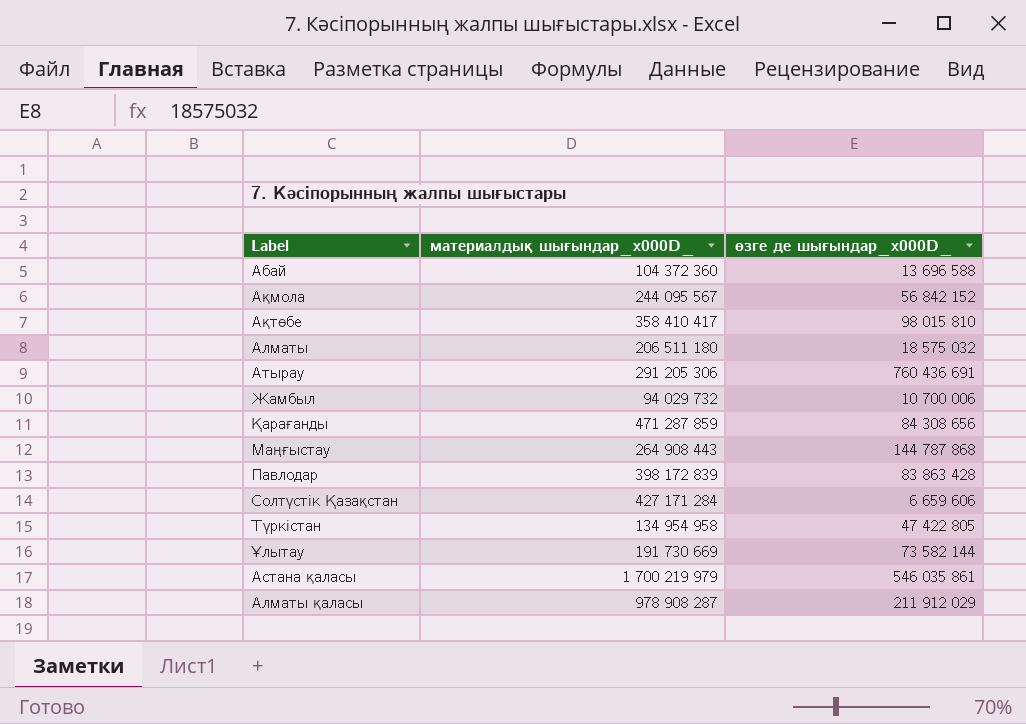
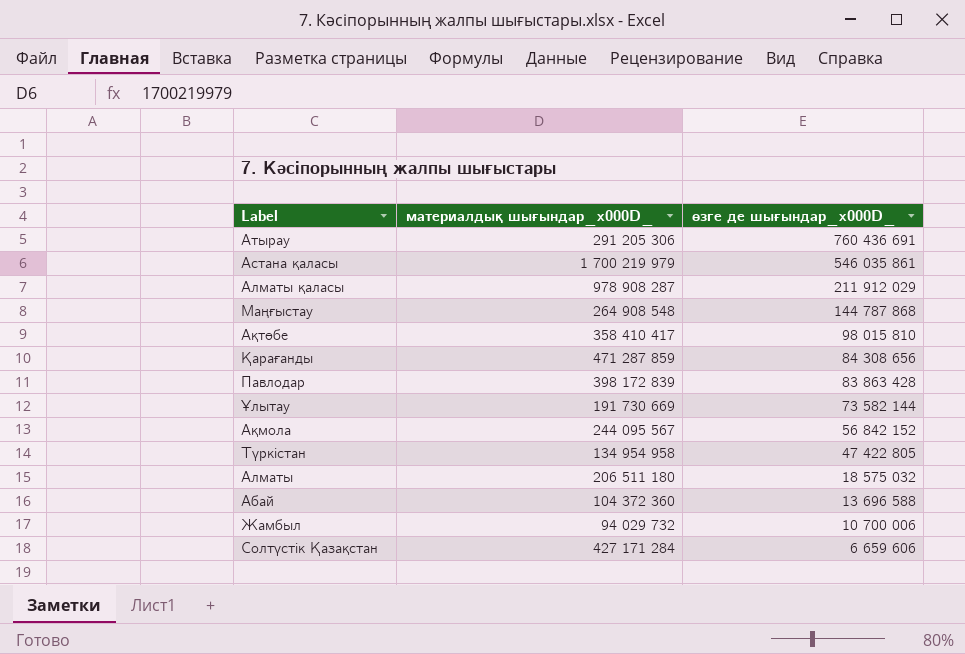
row order: none -> өзге де шығындар_x000D_ descending
Маңғыстау | материалдық шығындар_x000D_: 264 908 443 -> 264 908 548

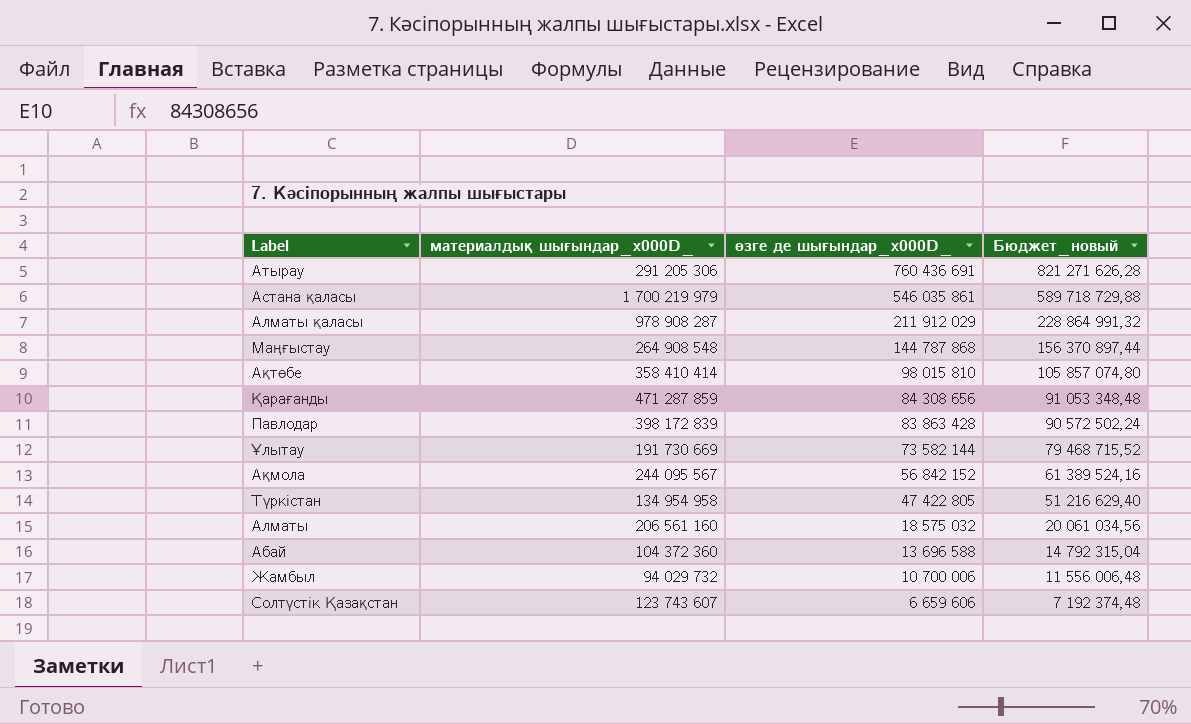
column Бюджет_новый | formula: none -> [өзге де шығындар_x000D_] * 1,08
Ақтөбе | материалдық шығындар_x000D_: 358 410 417 -> 358 410 414
Алматы | материалдық шығындар_x000D_: 206 511 180 -> 206 561 160
Солтүстік Қазақстан | материалдық шығындар_x000D_: 427 171 284 -> 123 743 607

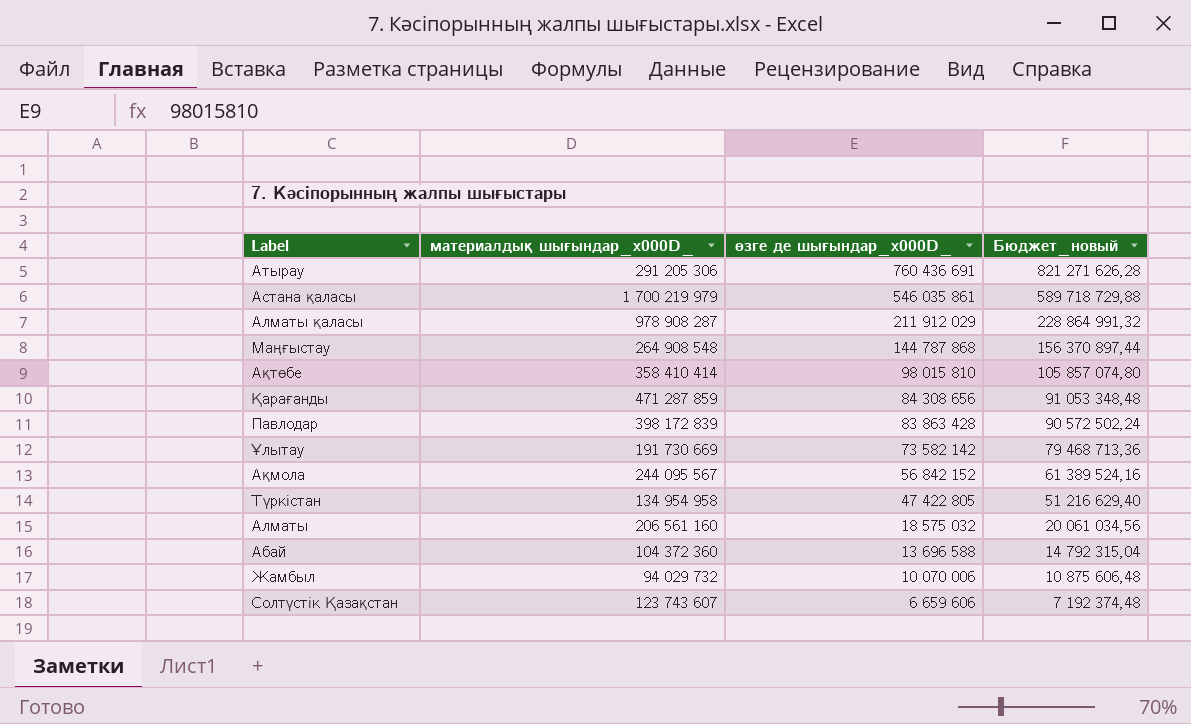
Ұлытау | өзге де шығындар_x000D_: 73 582 144 -> 73 582 142
Ұлытау | Бюджет_новый: 79 468 715,52 -> 79 468 713,36
Жамбыл | өзге де шығындар_x000D_: 10 700 006 -> 10 070 006
Жамбыл | Бюджет_новый: 11 556 006,48 -> 10 875 606,48

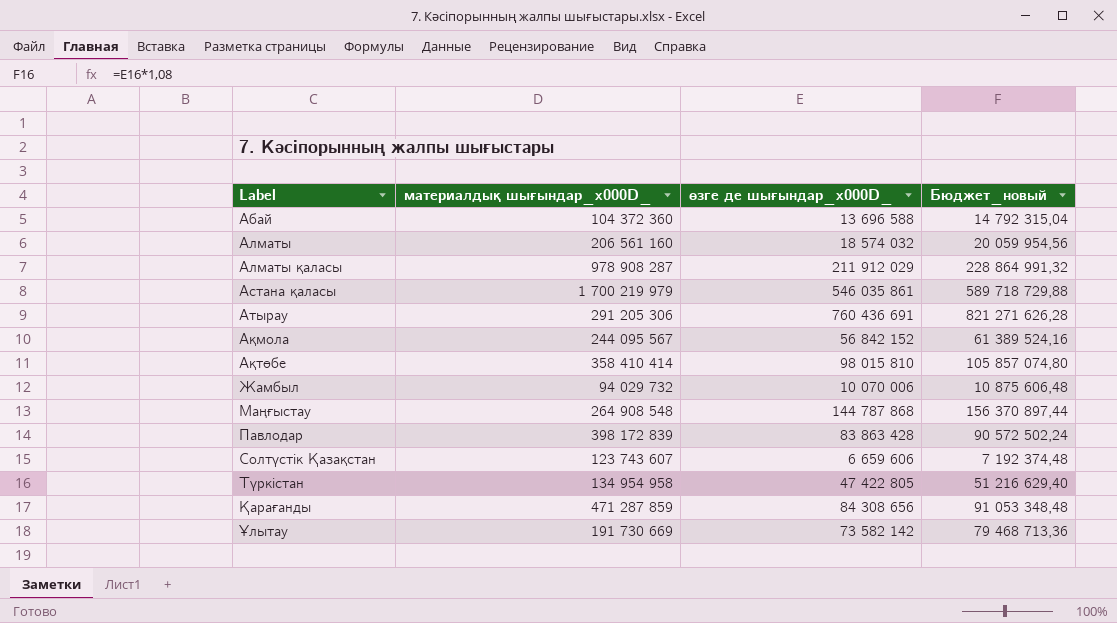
row order: өзге де шығындар_x000D_ descending -> Label ascending
Алматы | өзге де шығындар_x000D_: 18 575 032 -> 18 574 032
Алматы | Бюджет_новый: 20 061 034,56 -> 20 059 954,56

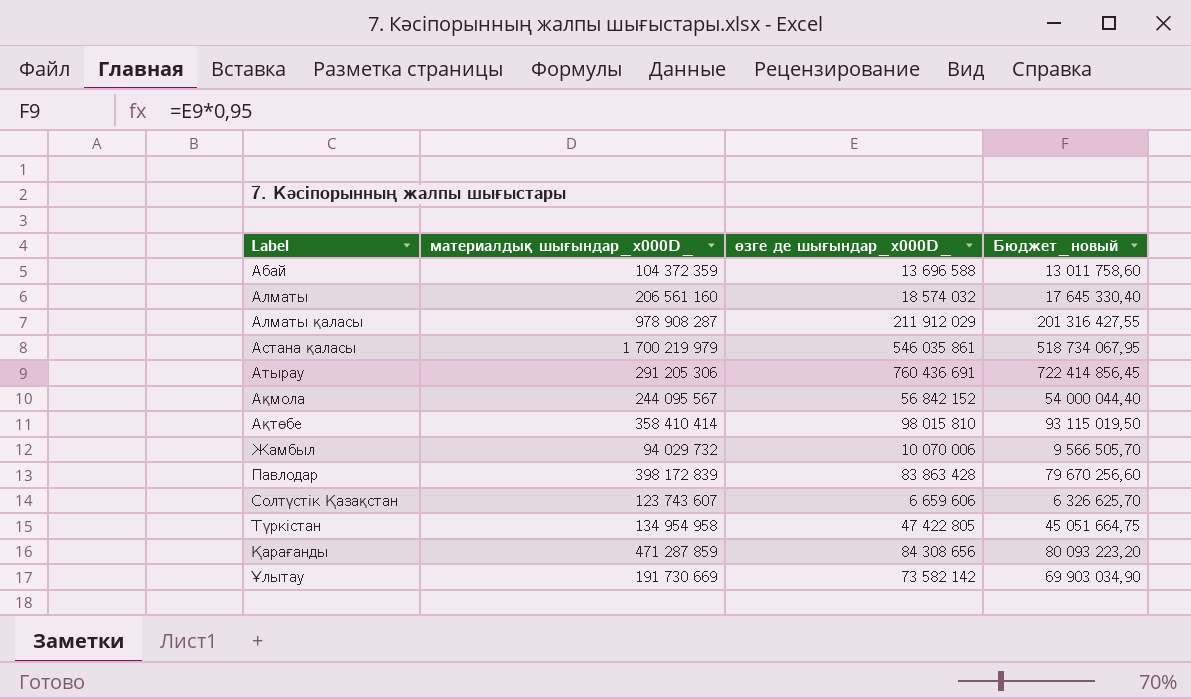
column Бюджет_новый | formula: [өзге де шығындар_x000D_] * 1,08 -> [өзге де шығындар_x000D_] * 0,95
row Маңғыстау: 264 908 548 | 144 787 868 | 156 370 897,44 -> none
Абай | материалдық шығындар_x000D_: 104 372 360 -> 104 372 359

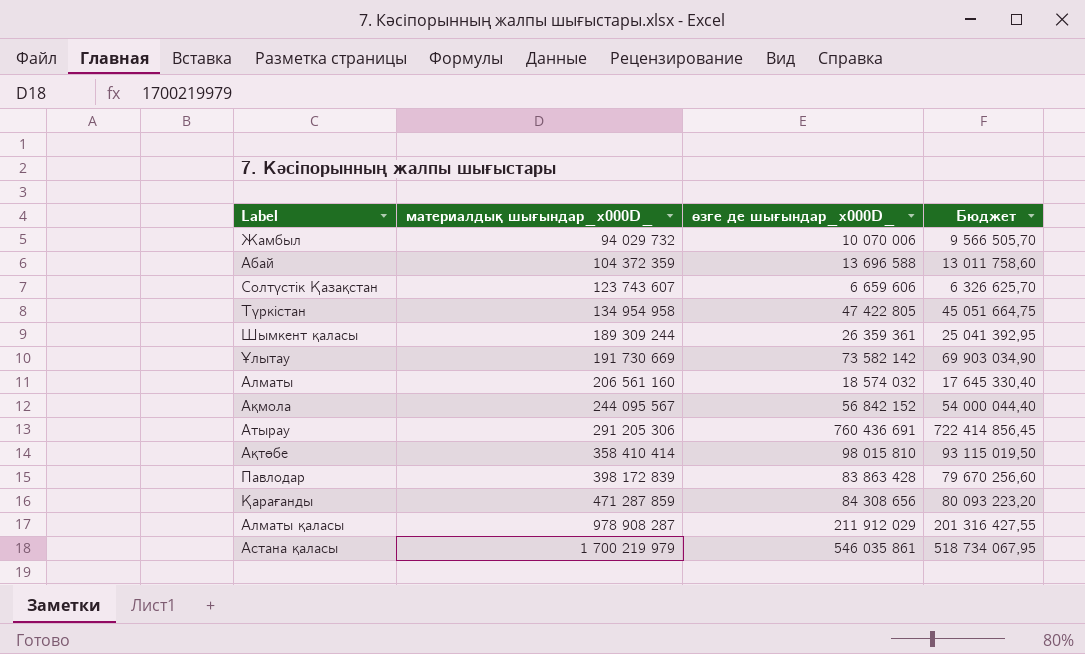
row order: Label ascending -> материалдық шығындар_x000D_ ascending
column name: Бюджет_новый -> Бюджет
row Шымкент қаласы: none -> 189 309 244 | 26 359 361 | 25 041 392,95

